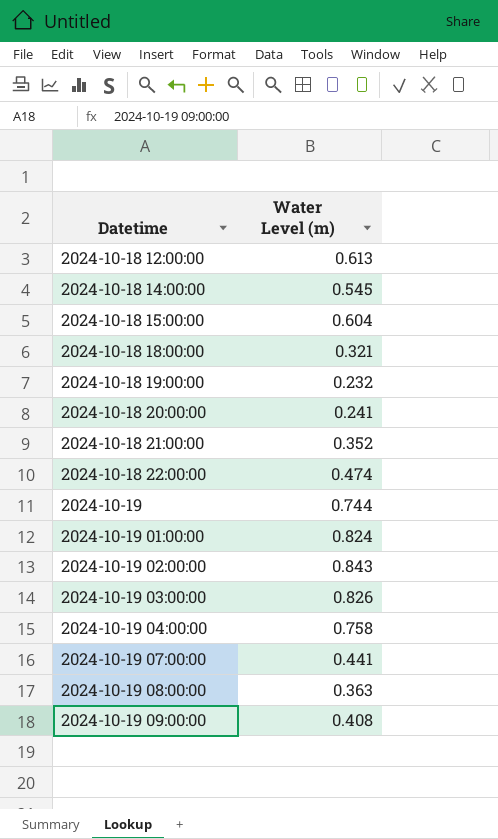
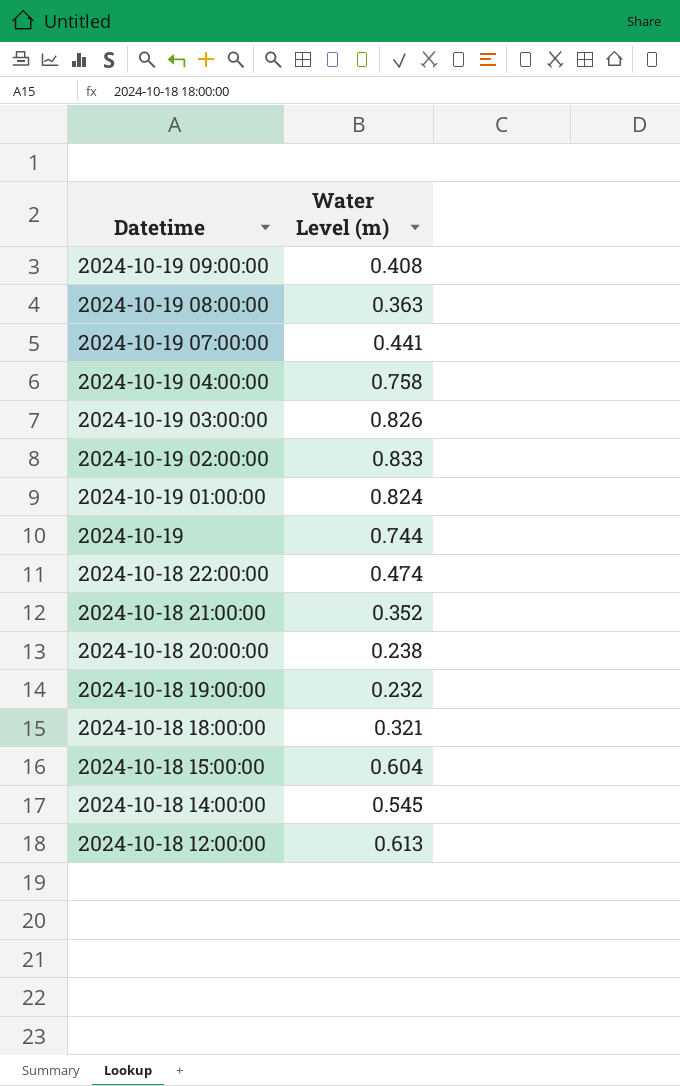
row order: Datetime ascending -> Datetime descending
2024-10-19 02:00:00 | Water Level (m): 0.843 -> 0.833
2024-10-18 20:00:00 | Water Level (m): 0.241 -> 0.238

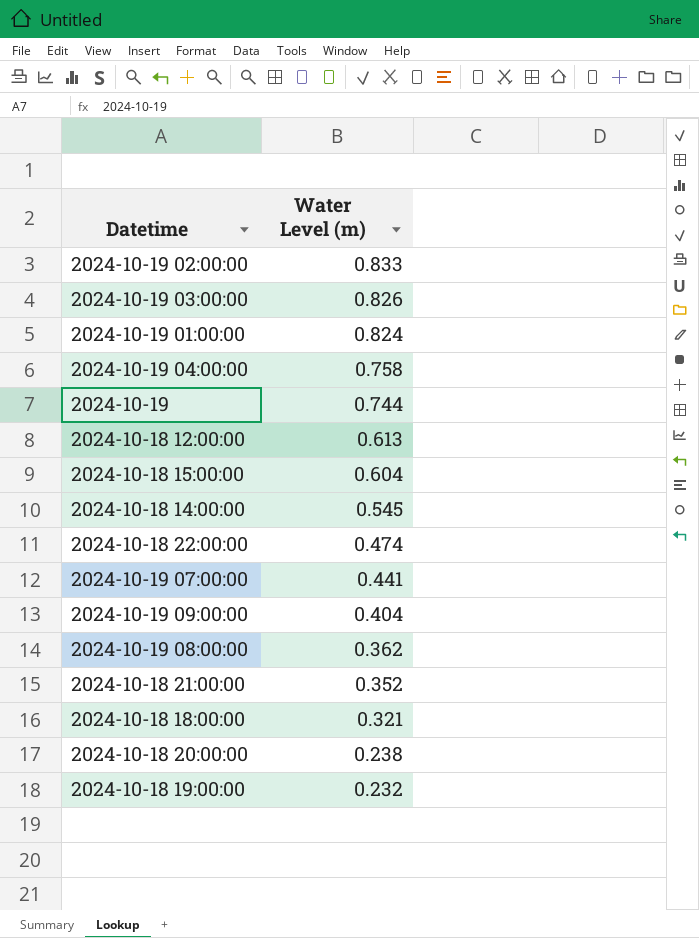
row order: Datetime descending -> Water Level (m) descending
2024-10-19 09:00:00 | Water Level (m): 0.408 -> 0.404
2024-10-19 08:00:00 | Water Level (m): 0.363 -> 0.362

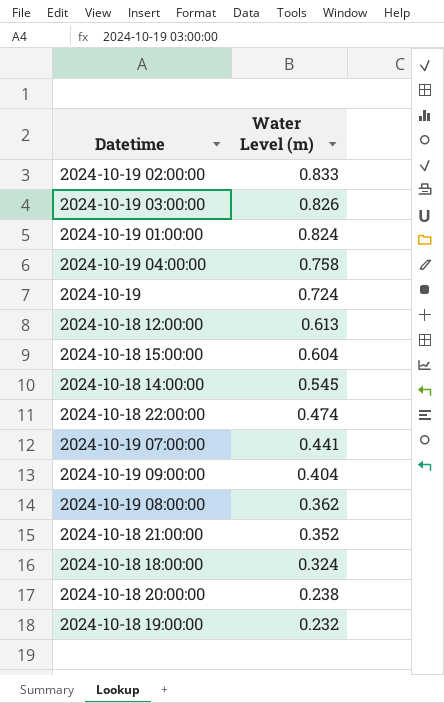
2024-10-19 | Water Level (m): 0.744 -> 0.724
2024-10-18 18:00:00 | Water Level (m): 0.321 -> 0.324

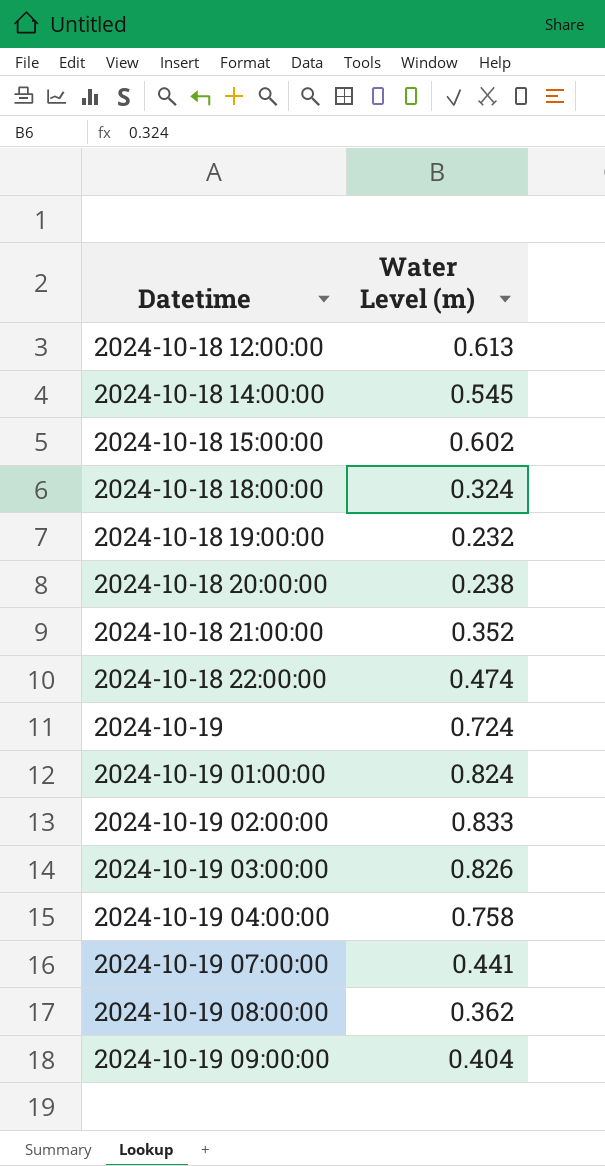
row order: Water Level (m) descending -> Datetime ascending
2024-10-18 15:00:00 | Water Level (m): 0.604 -> 0.602

